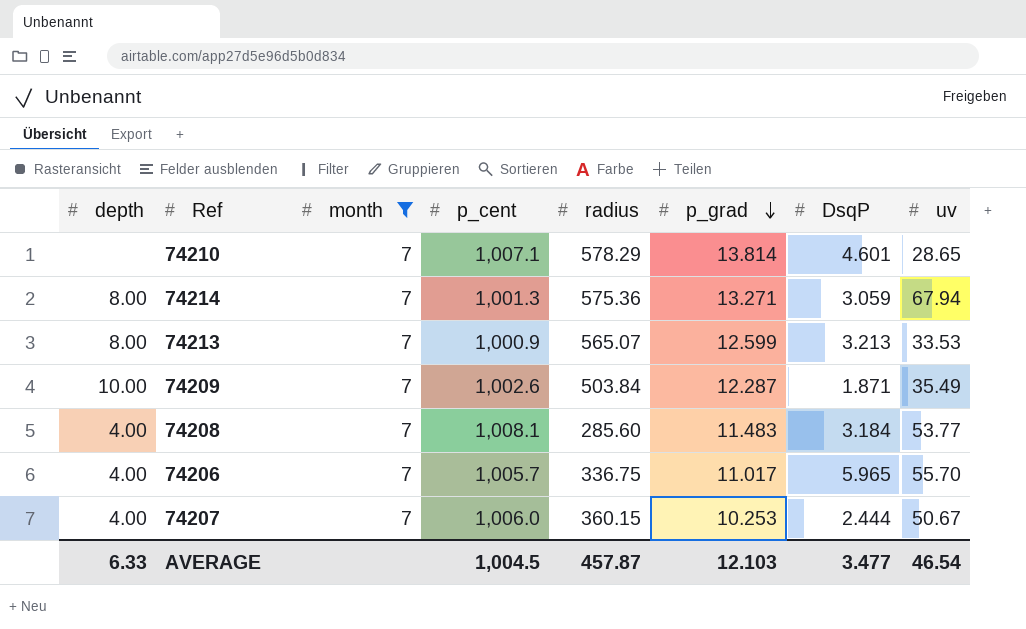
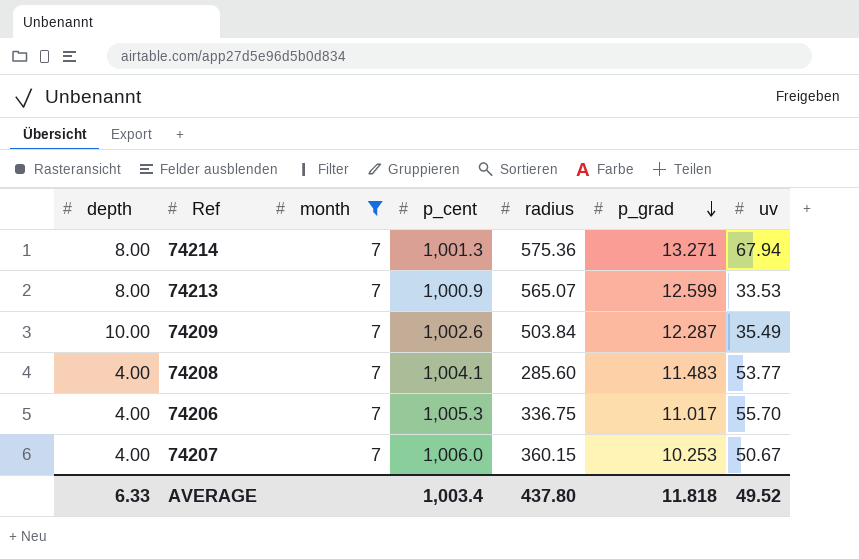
column DsqP | position: 7 -> none
row 74210: none | 7 | 1,007.1 | 578.29 | 13.814 | 4.601 | 28.65 -> none
74208 | p_cent: 1,008.1 -> 1,004.1
74206 | p_cent: 1,005.7 -> 1,005.3
AVERAGE | p_cent: 1,004.5 -> 1,003.4
AVERAGE | radius: 457.87 -> 437.80
AVERAGE | p_grad: 12.103 -> 11.818
AVERAGE | uv: 46.54 -> 49.52

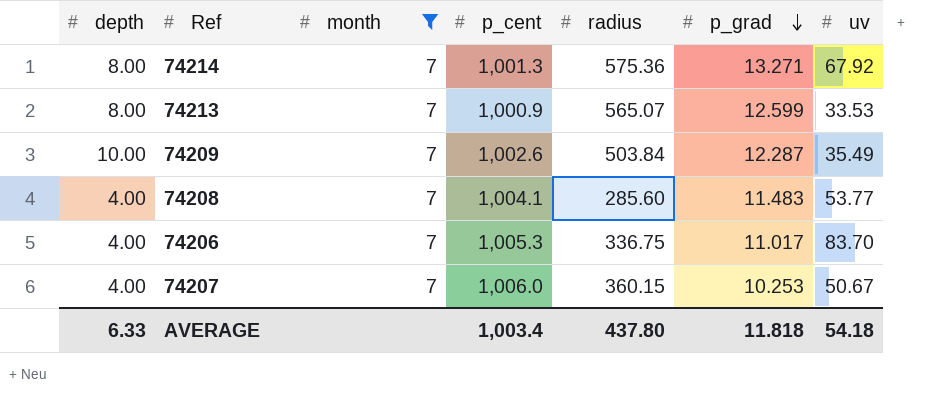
74214 | uv: 67.94 -> 67.92
74206 | uv: 55.70 -> 83.70
AVERAGE | uv: 49.52 -> 54.18

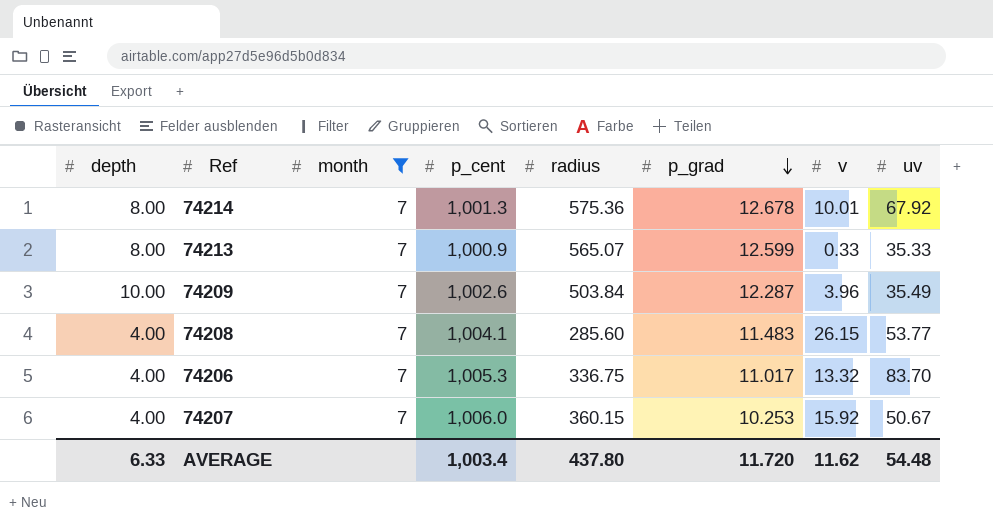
column v | position: none -> 7
74214 | p_grad: 13.271 -> 12.678
74213 | uv: 33.53 -> 35.33
AVERAGE | p_grad: 11.818 -> 11.720
AVERAGE | uv: 54.18 -> 54.48

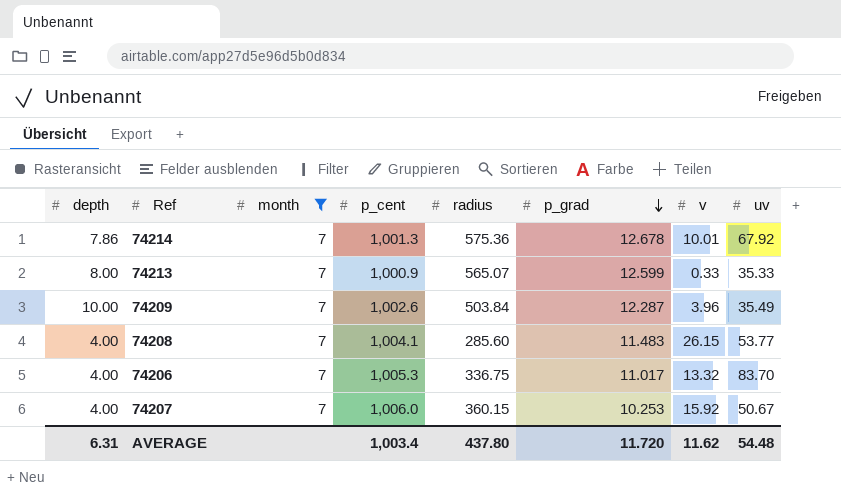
74214 | depth: 8.00 -> 7.86
AVERAGE | depth: 6.33 -> 6.31

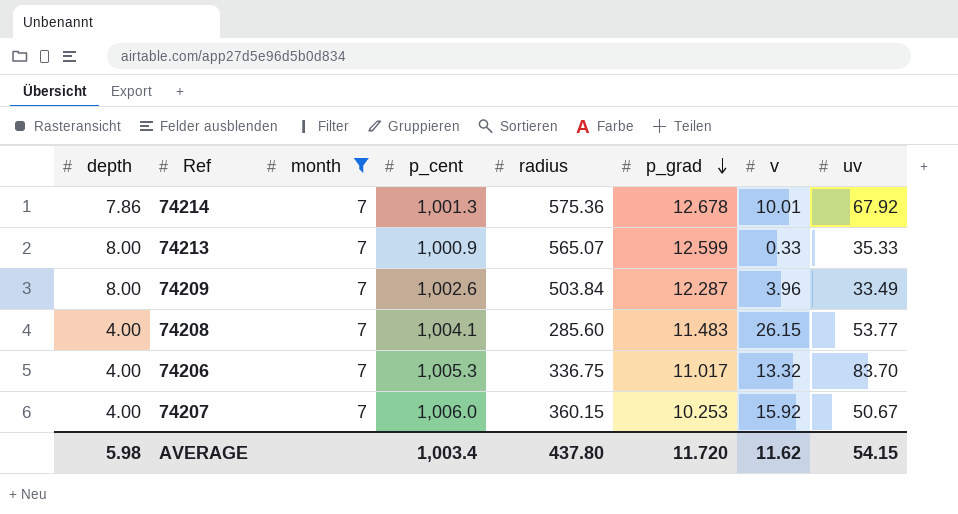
74209 | depth: 10.00 -> 8.00
74209 | uv: 35.49 -> 33.49
AVERAGE | depth: 6.31 -> 5.98
AVERAGE | uv: 54.48 -> 54.15

